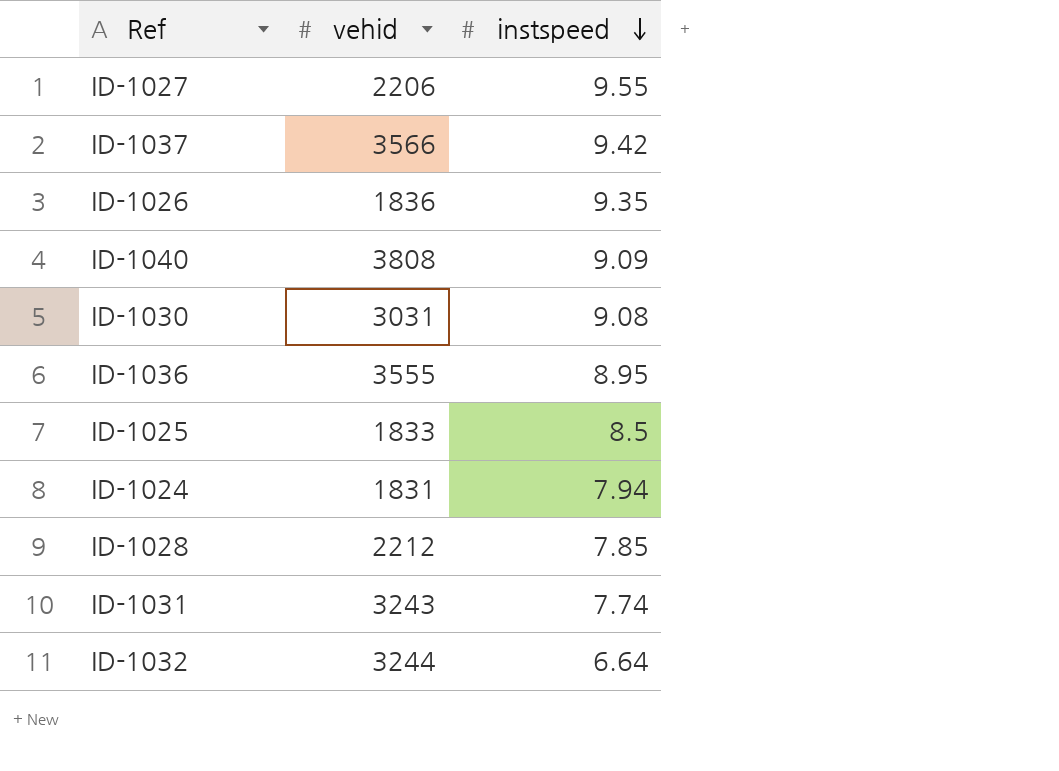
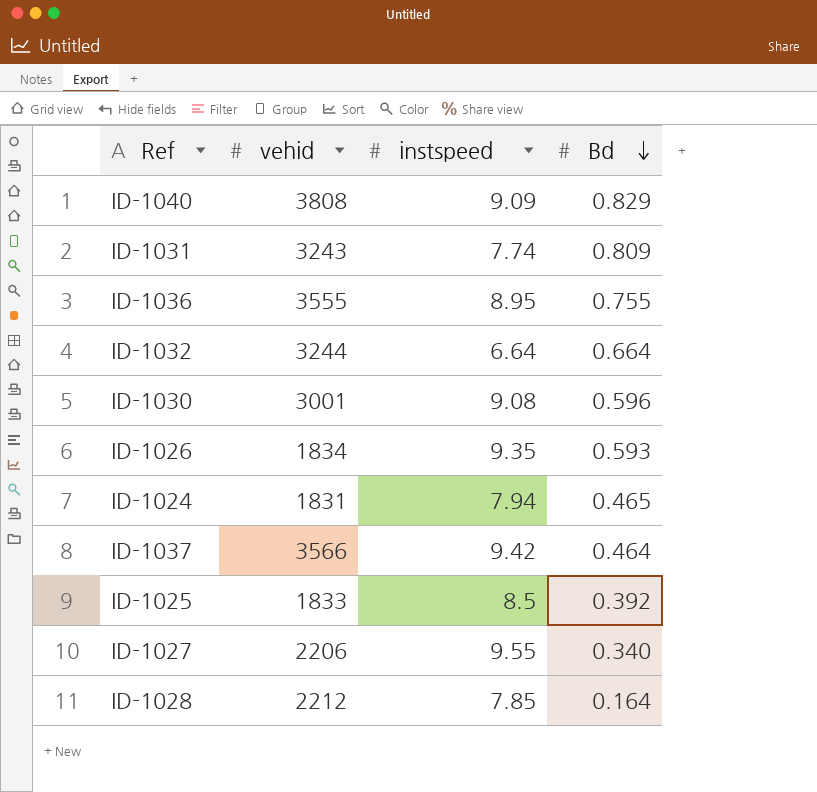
row order: instspeed descending -> Bd descending
column Bd | position: none -> 4
ID-1030 | vehid: 3031 -> 3001
ID-1026 | vehid: 1836 -> 1834

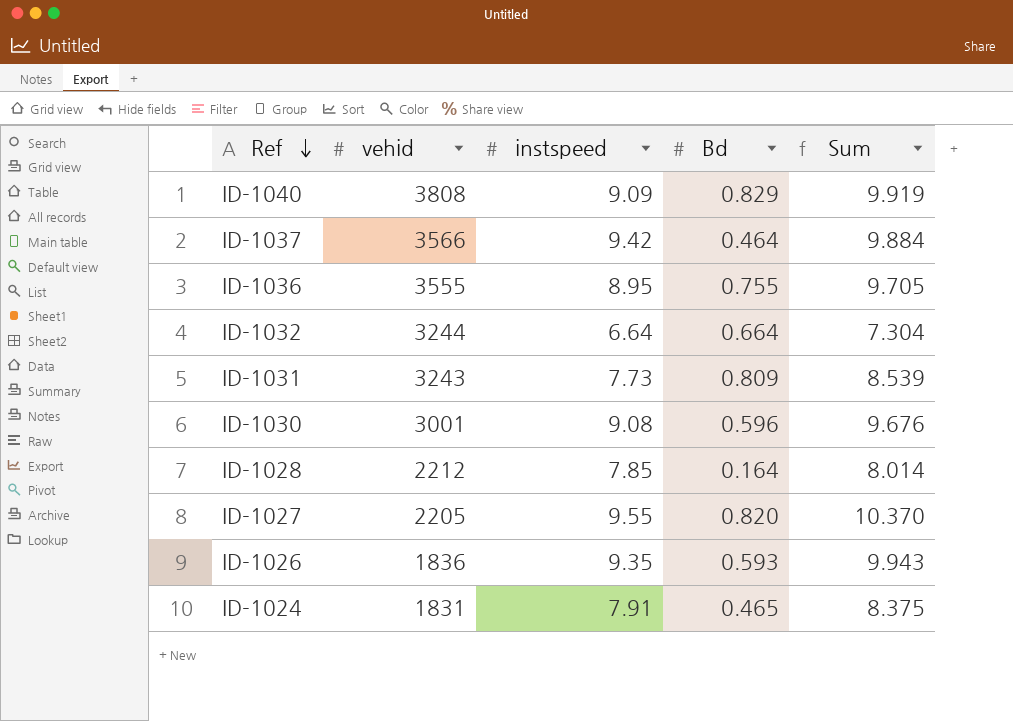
row order: Bd descending -> Ref descending
column Sum | formula: none -> [instspeed] + [Bd]
row ID-1025: 1833 | 8.5 | 0.392 -> none
ID-1031 | instspeed: 7.74 -> 7.73
ID-1027 | vehid: 2206 -> 2205
ID-1027 | Bd: 0.340 -> 0.820
ID-1026 | vehid: 1834 -> 1836
ID-1024 | instspeed: 7.94 -> 7.91

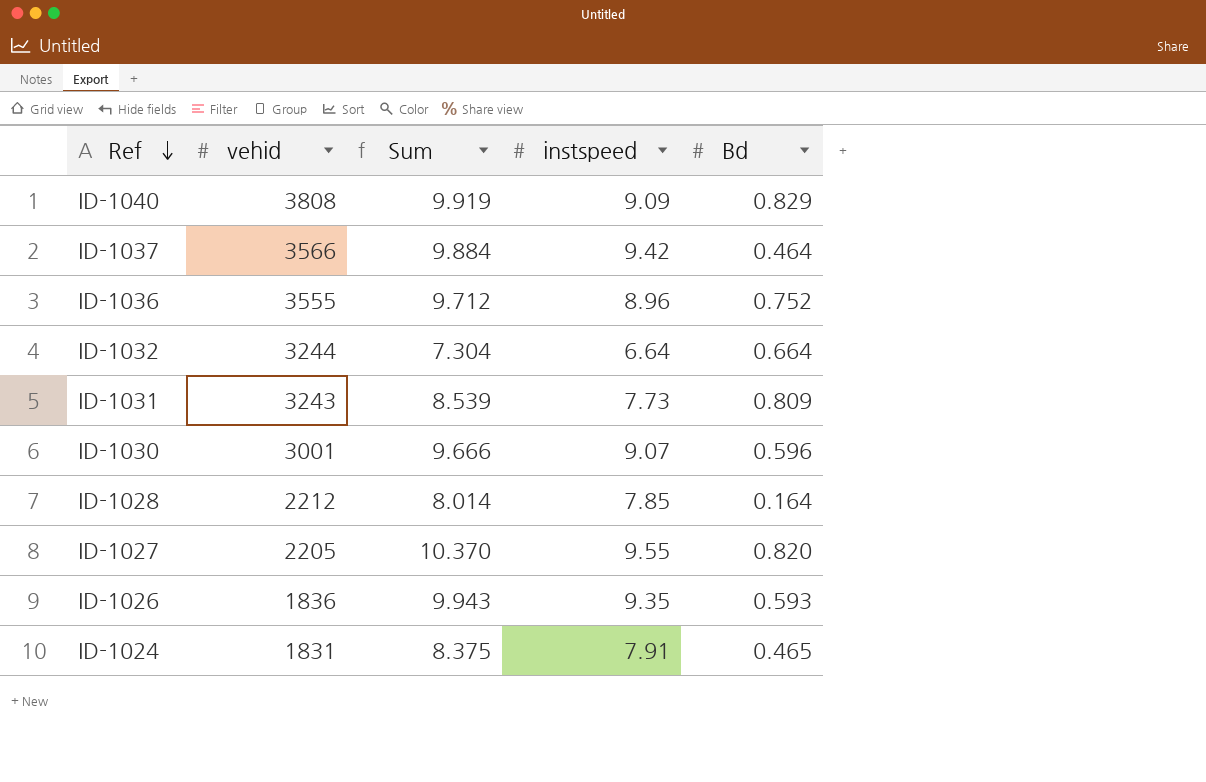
column Sum | position: 5 -> 3
ID-1036 | Sum: 9.705 -> 9.712
ID-1036 | instspeed: 8.95 -> 8.96
ID-1036 | Bd: 0.755 -> 0.752
ID-1030 | Sum: 9.676 -> 9.666
ID-1030 | instspeed: 9.08 -> 9.07

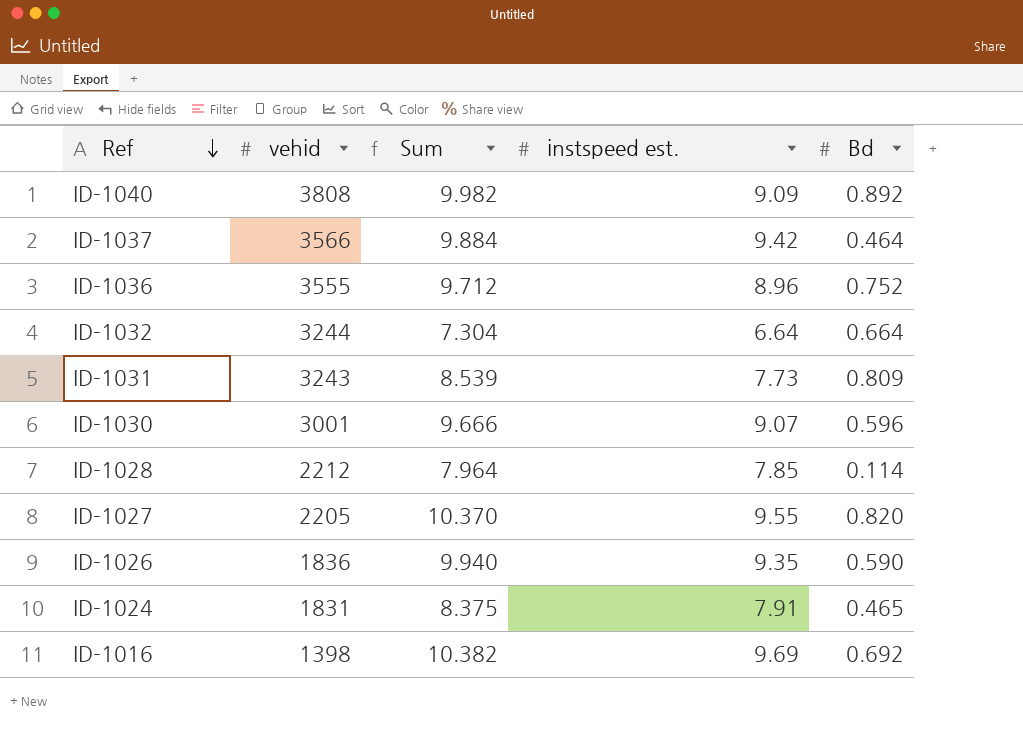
column name: instspeed -> instspeed est.
ID-1040 | Sum: 9.919 -> 9.982
ID-1040 | Bd: 0.829 -> 0.892
ID-1028 | Sum: 8.014 -> 7.964
ID-1028 | Bd: 0.164 -> 0.114
ID-1026 | Sum: 9.943 -> 9.940
ID-1026 | Bd: 0.593 -> 0.590
row ID-1016: none -> 1398 | 10.382 | 9.69 | 0.692

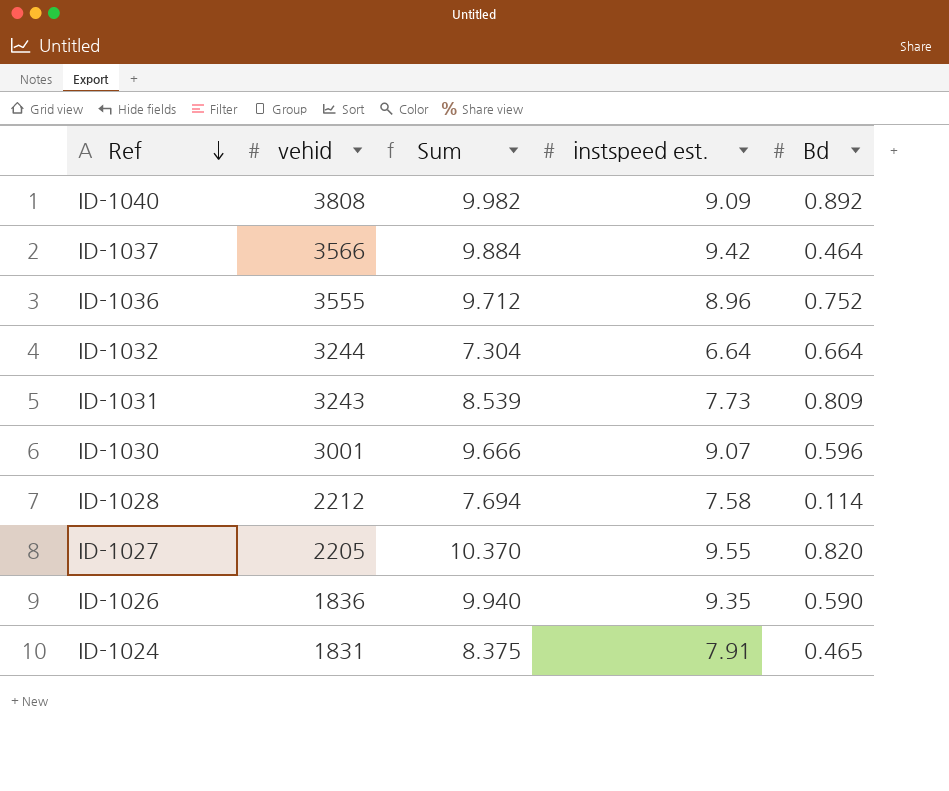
row ID-1016: 1398 | 10.382 | 9.69 | 0.692 -> none
ID-1028 | Sum: 7.964 -> 7.694
ID-1028 | instspeed est.: 7.85 -> 7.58

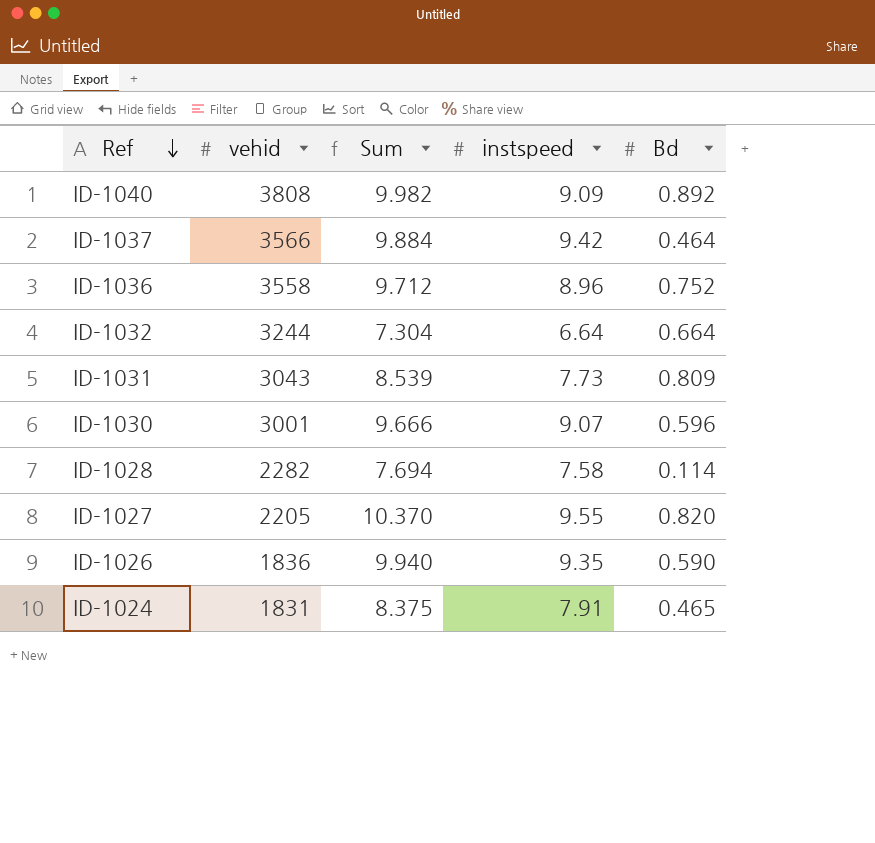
column name: instspeed est. -> instspeed
ID-1036 | vehid: 3555 -> 3558
ID-1031 | vehid: 3243 -> 3043
ID-1028 | vehid: 2212 -> 2282

